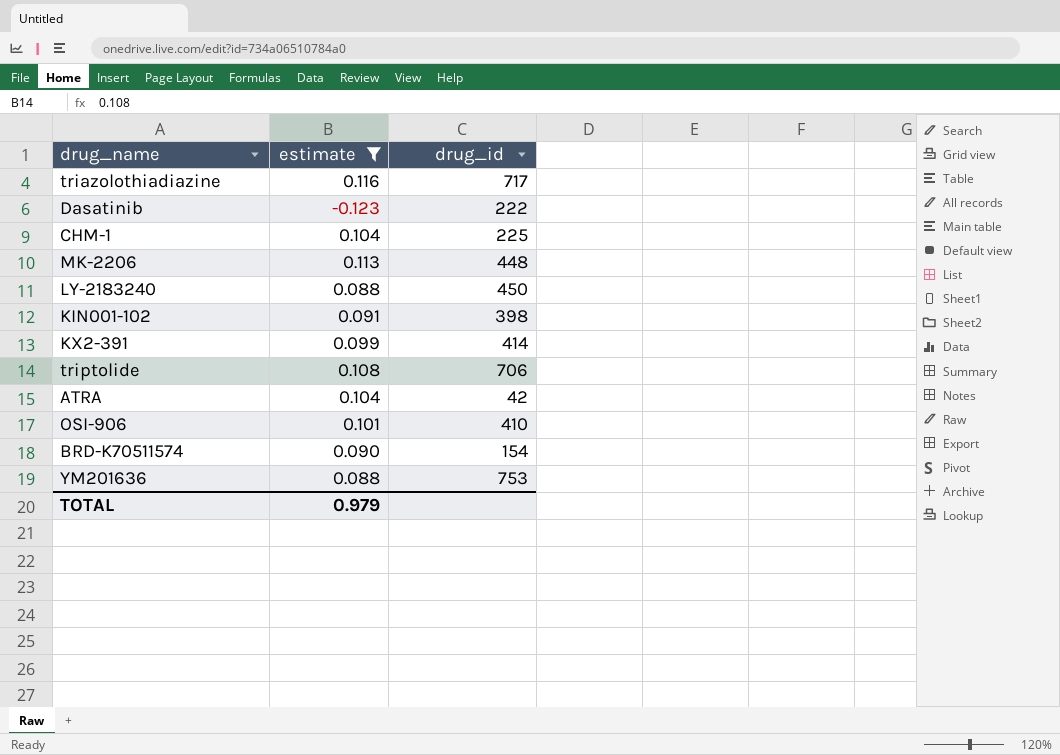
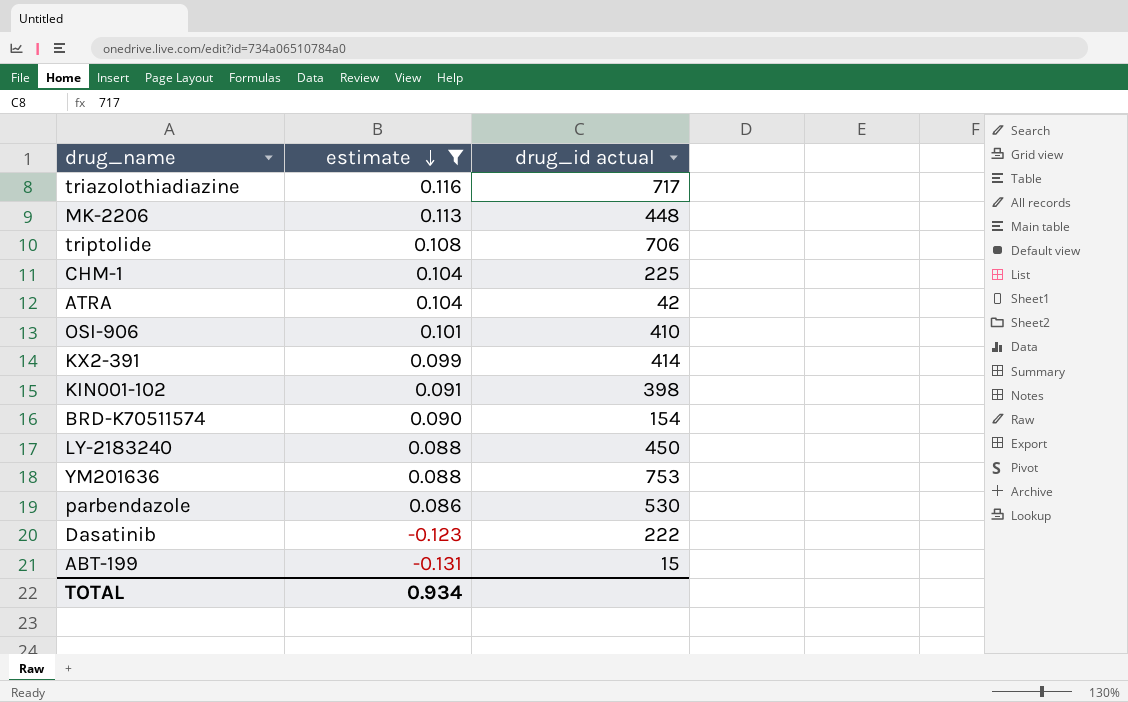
row order: none -> estimate descending
column name: drug_id -> drug_id actual
row parbendazole: none -> 0.086 | 530
row ABT-199: none -> -0.131 | 15
TOTAL | estimate: 0.979 -> 0.934

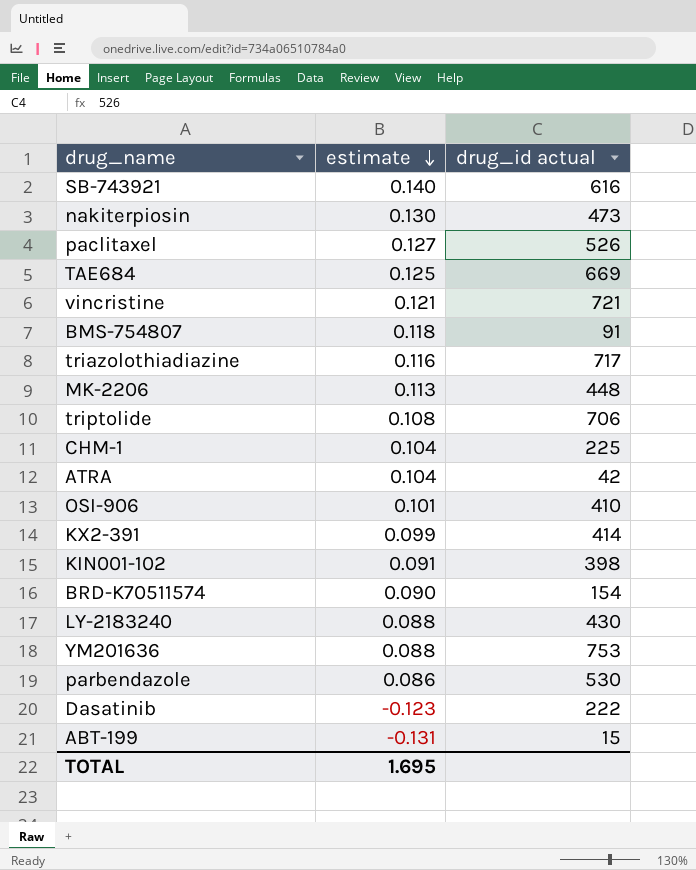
filter: estimate <= 0.116 -> none
LY-2183240 | drug_id actual: 450 -> 430
TOTAL | estimate: 0.934 -> 1.695

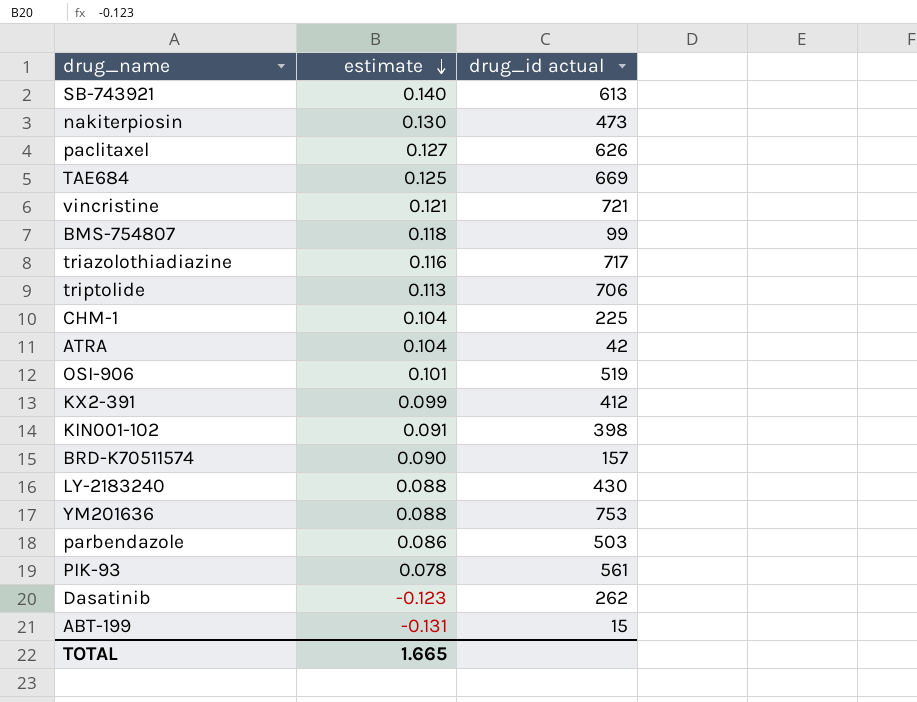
row MK-2206: 0.113 | 448 -> none
SB-743921 | drug_id actual: 616 -> 613
paclitaxel | drug_id actual: 526 -> 626
BMS-754807 | drug_id actual: 91 -> 99
triptolide | estimate: 0.108 -> 0.113
OSI-906 | drug_id actual: 410 -> 519
KX2-391 | drug_id actual: 414 -> 412
BRD-K70511574 | drug_id actual: 154 -> 157
parbendazole | drug_id actual: 530 -> 503
row PIK-93: none -> 0.078 | 561
Dasatinib | drug_id actual: 222 -> 262
TOTAL | estimate: 1.695 -> 1.665

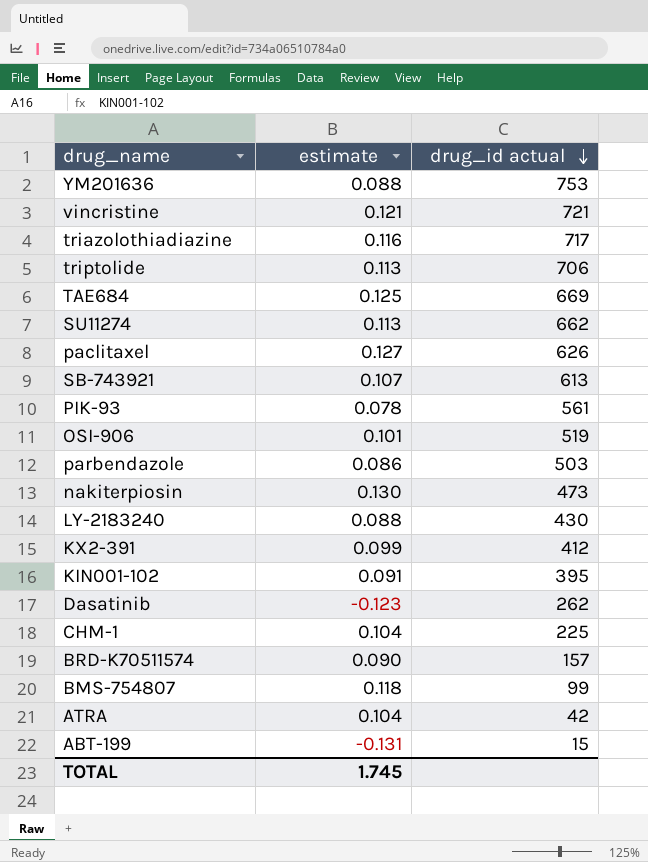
row order: estimate descending -> drug_id actual descending
row SU11274: none -> 0.113 | 662
SB-743921 | estimate: 0.140 -> 0.107
KIN001-102 | drug_id actual: 398 -> 395
TOTAL | estimate: 1.665 -> 1.745

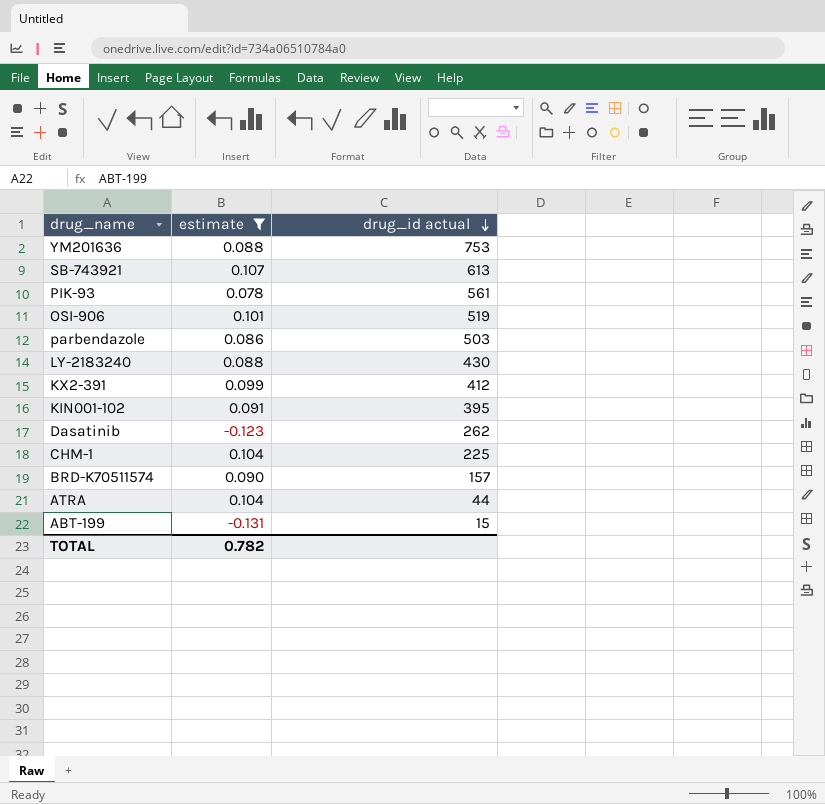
filter: none -> estimate <= 0.107
ATRA | drug_id actual: 42 -> 44
TOTAL | estimate: 1.745 -> 0.782

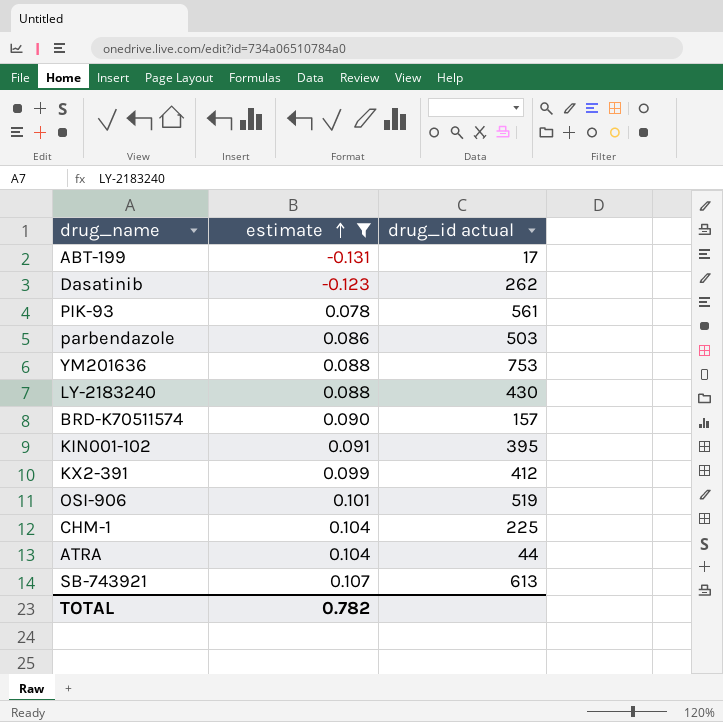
row order: drug_id actual descending -> estimate ascending
ABT-199 | drug_id actual: 15 -> 17

